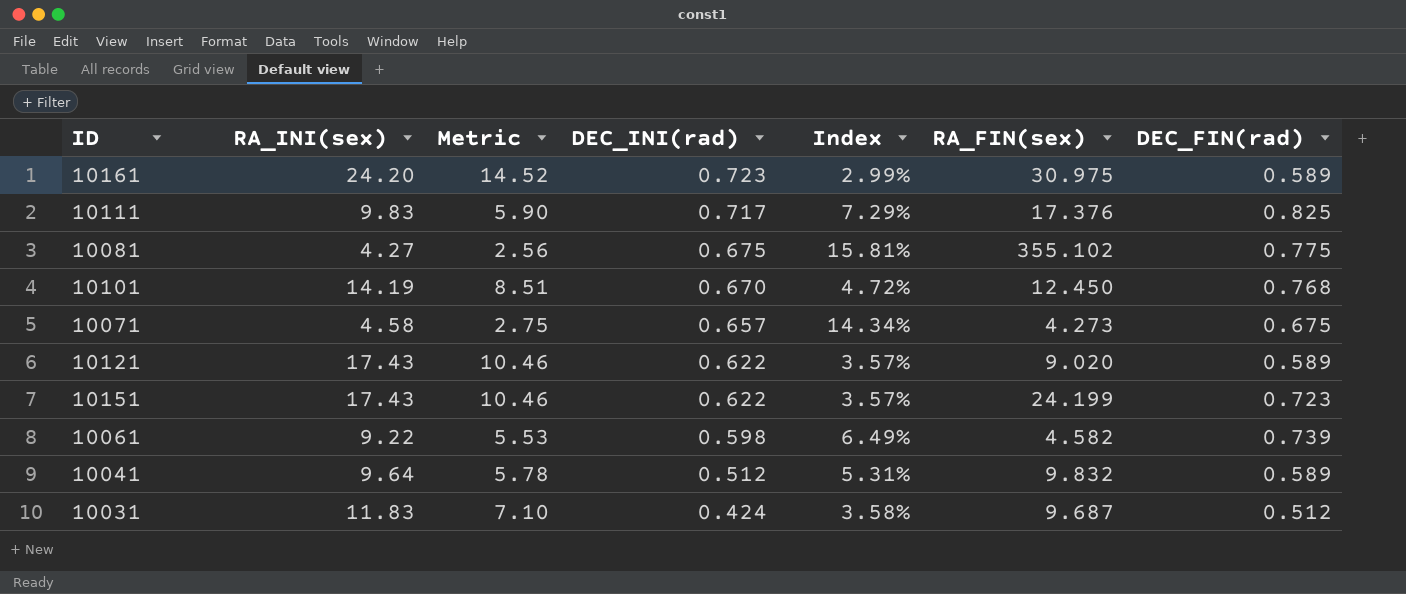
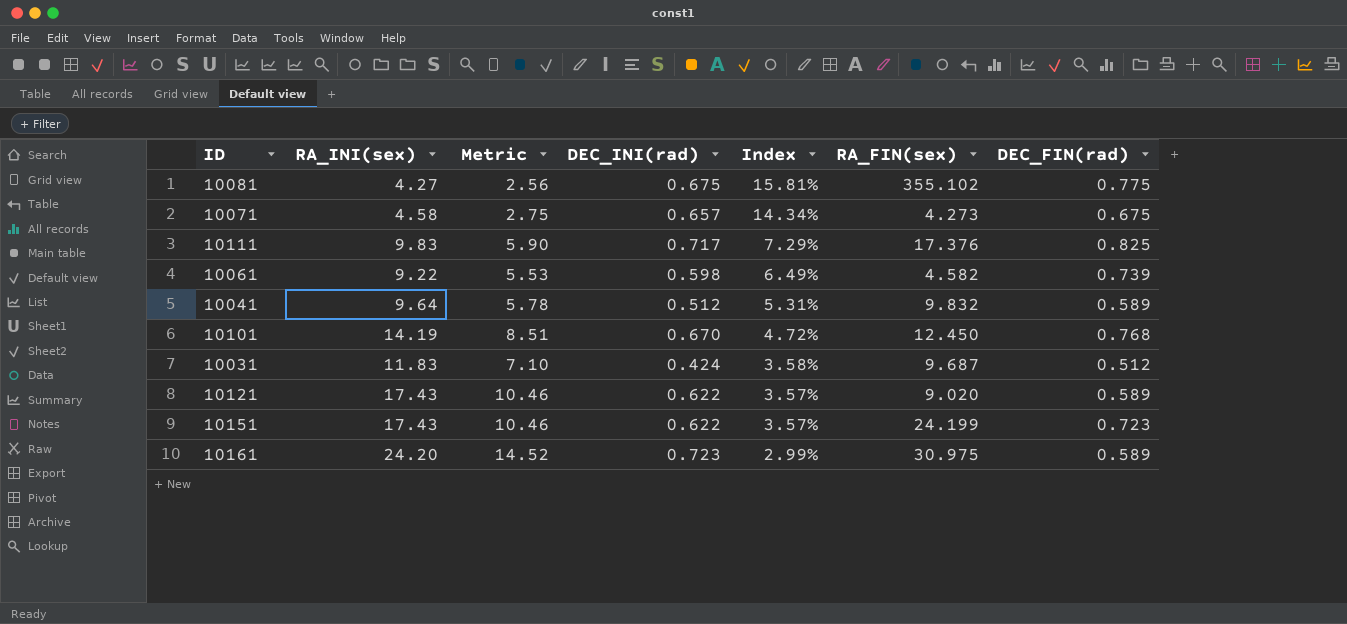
row order: DEC_INI(rad) descending -> Index descending

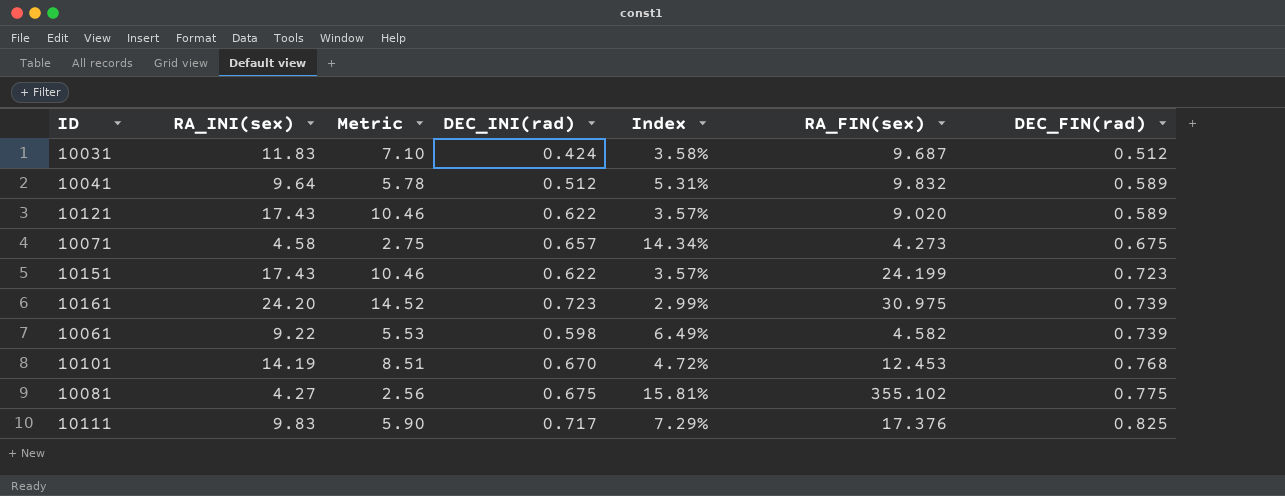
row order: Index descending -> DEC_FIN(rad) ascending
10161 | DEC_FIN(rad): 0.589 -> 0.739
10101 | RA_FIN(sex): 12.450 -> 12.453

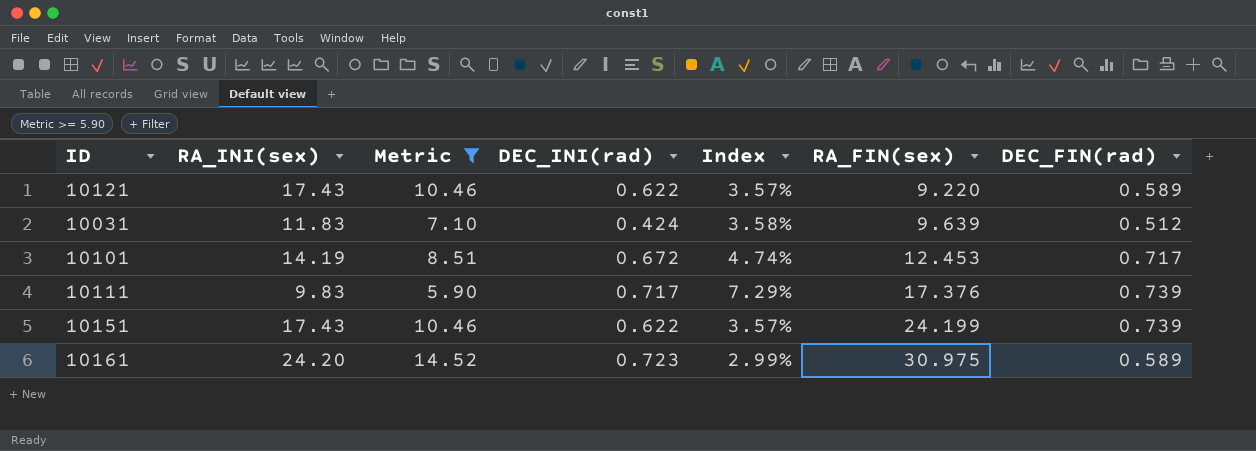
filter: none -> Metric >= 5.90
row order: DEC_FIN(rad) ascending -> RA_FIN(sex) ascending
10121 | RA_FIN(sex): 9.020 -> 9.220
10031 | RA_FIN(sex): 9.687 -> 9.639
10101 | DEC_INI(rad): 0.670 -> 0.672
10101 | Index: 4.72% -> 4.74%
10101 | DEC_FIN(rad): 0.768 -> 0.717
10111 | DEC_FIN(rad): 0.825 -> 0.739
10151 | DEC_FIN(rad): 0.723 -> 0.739
10161 | DEC_FIN(rad): 0.739 -> 0.589

